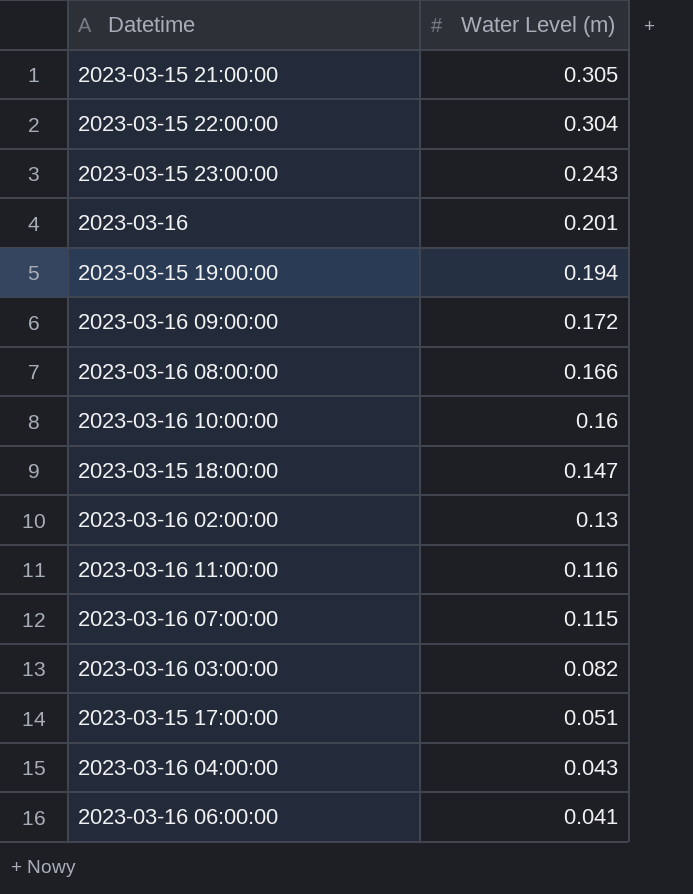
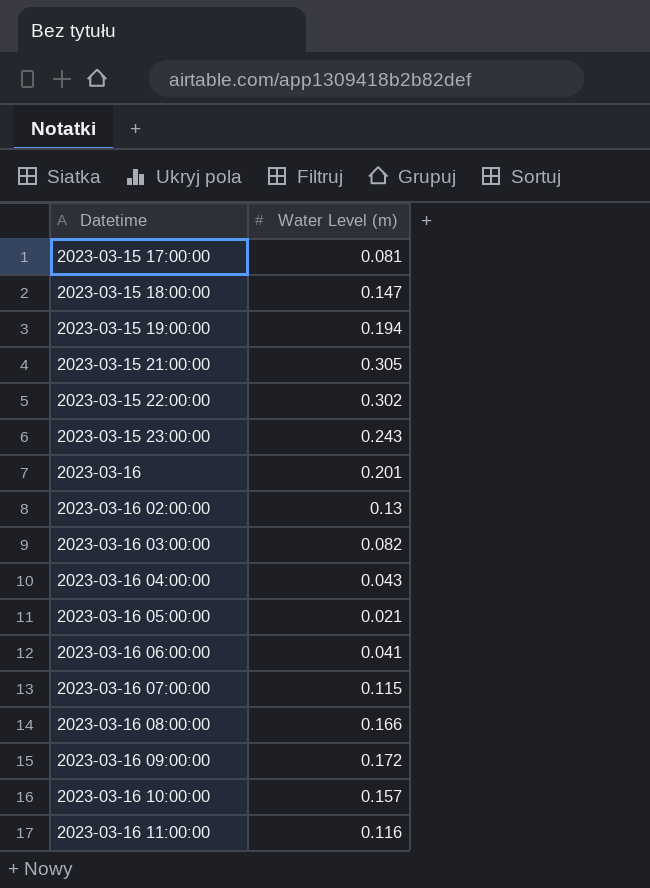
row order: Water Level (m) descending -> Datetime ascending
2023-03-15 17:00:00 | Water Level (m): 0.051 -> 0.081
2023-03-15 22:00:00 | Water Level (m): 0.304 -> 0.302
row 2023-03-16 05:00:00: none -> 0.021
2023-03-16 10:00:00 | Water Level (m): 0.16 -> 0.157

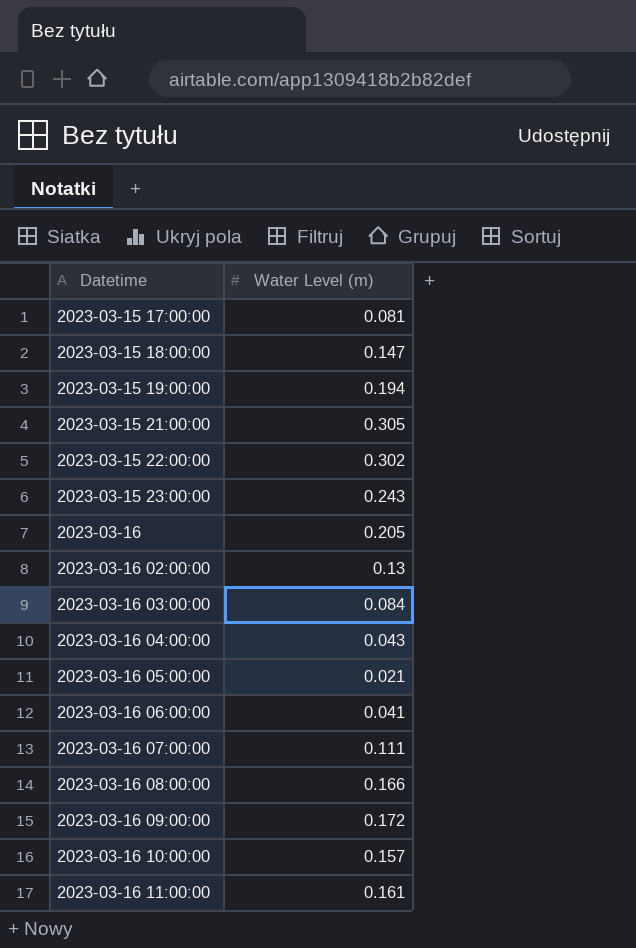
2023-03-16 | Water Level (m): 0.201 -> 0.205
2023-03-16 03:00:00 | Water Level (m): 0.082 -> 0.084
2023-03-16 07:00:00 | Water Level (m): 0.115 -> 0.111
2023-03-16 11:00:00 | Water Level (m): 0.116 -> 0.161

